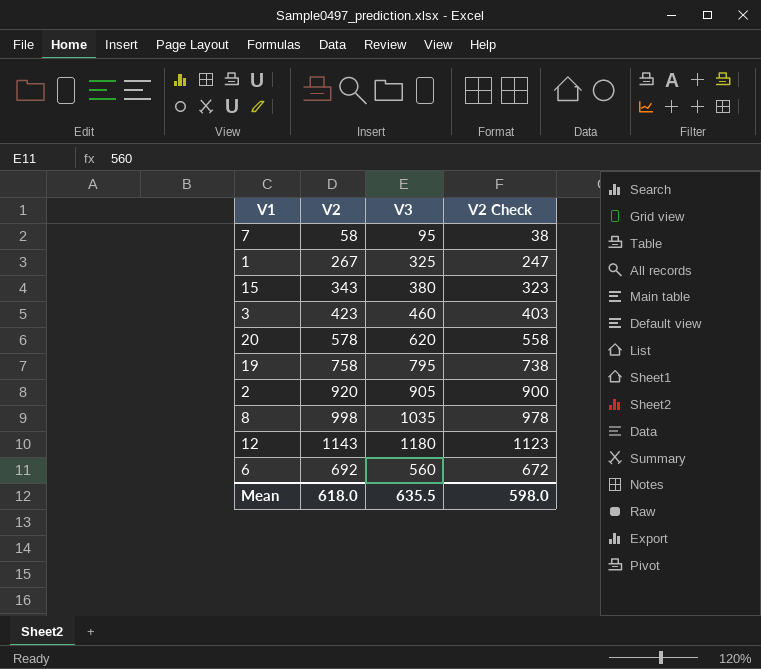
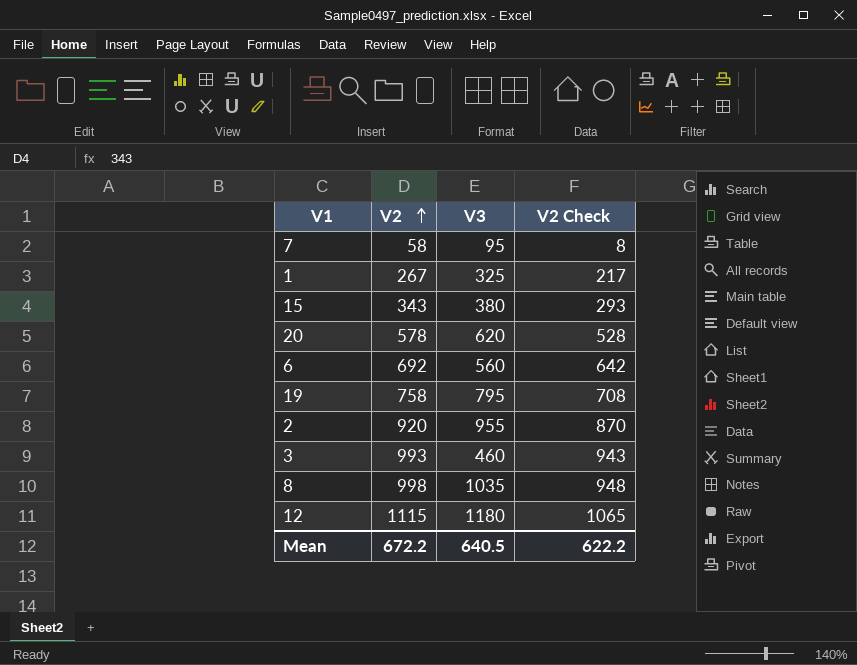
row order: none -> V2 ascending
column V2 Check | formula: [V2] - 20 -> [V2] - 50
2 | V3: 905 -> 955
3 | V2: 423 -> 993
12 | V2: 1143 -> 1115
Mean | V2: 618.0 -> 672.2
Mean | V3: 635.5 -> 640.5
Mean | V2 Check: 598.0 -> 622.2

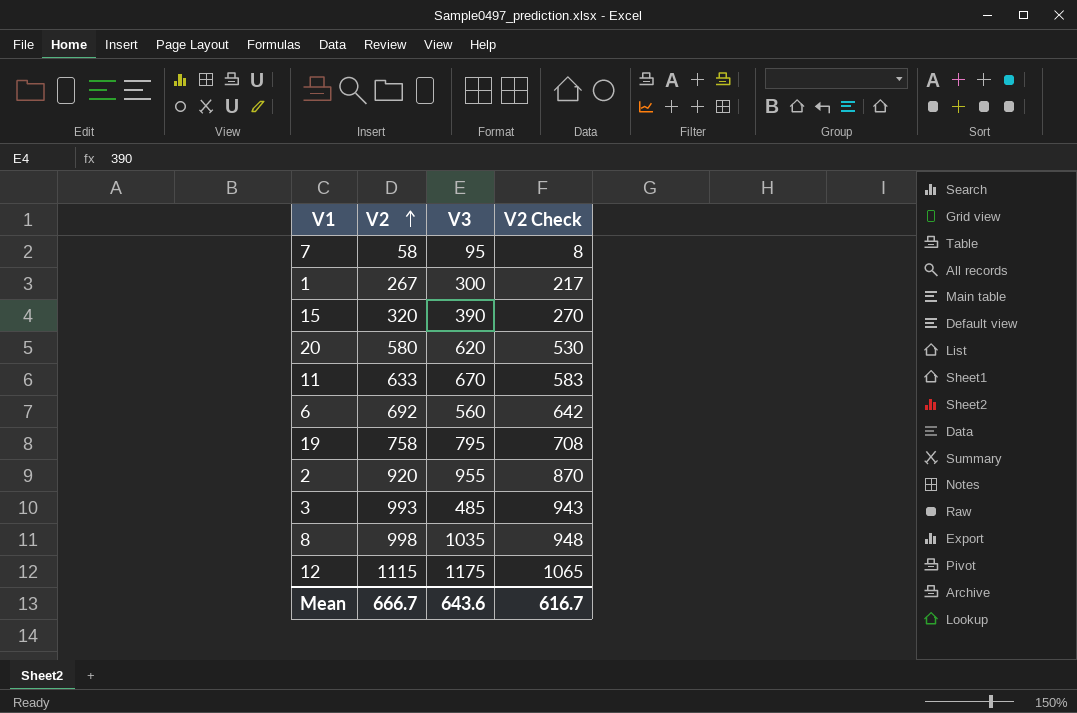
1 | V3: 325 -> 300
15 | V2: 343 -> 320
15 | V3: 380 -> 390
15 | V2 Check: 293 -> 270
20 | V2: 578 -> 580
20 | V2 Check: 528 -> 530
row 11: none -> 633 | 670 | 583
3 | V3: 460 -> 485
12 | V3: 1180 -> 1175
Mean | V2: 672.2 -> 666.7
Mean | V3: 640.5 -> 643.6
Mean | V2 Check: 622.2 -> 616.7

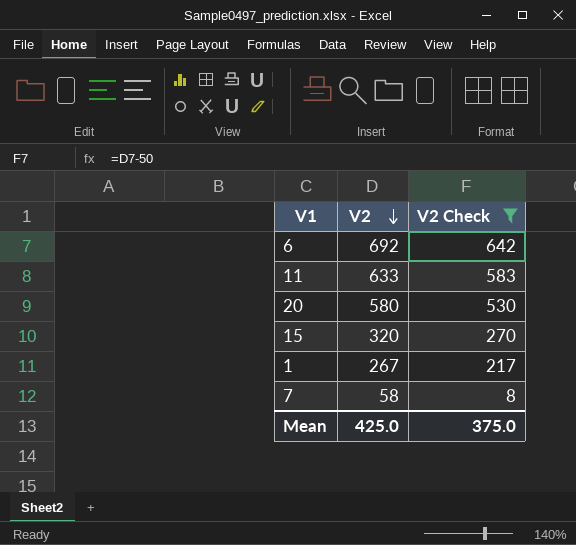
filter: none -> V2 Check <= 642
row order: V2 ascending -> V2 descending
column V3 | position: 3 -> none
Mean | V2: 666.7 -> 425.0
Mean | V2 Check: 616.7 -> 375.0

